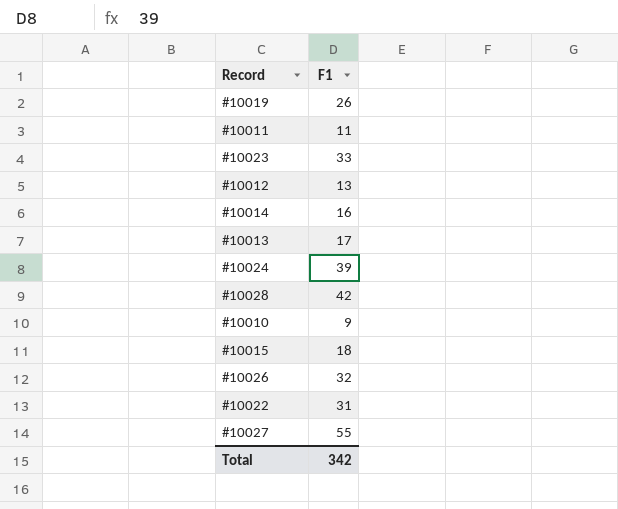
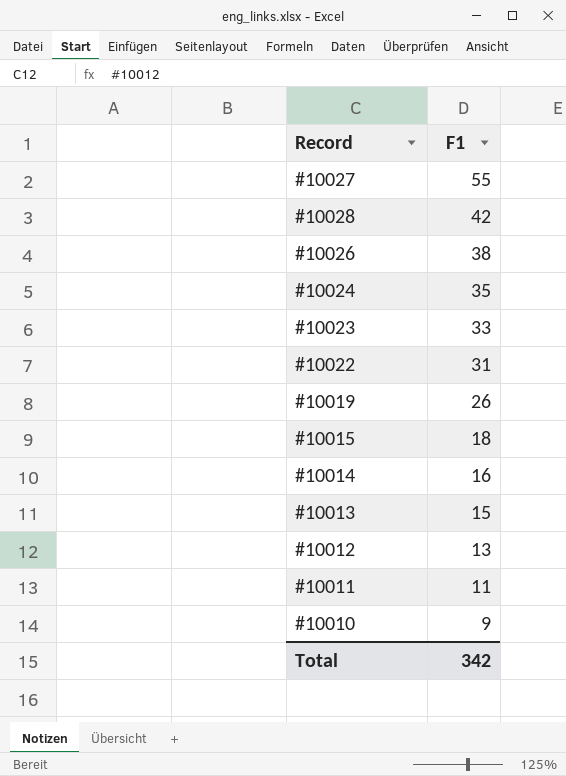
row order: none -> F1 descending
#10026 | F1: 32 -> 38
#10024 | F1: 39 -> 35
#10013 | F1: 17 -> 15

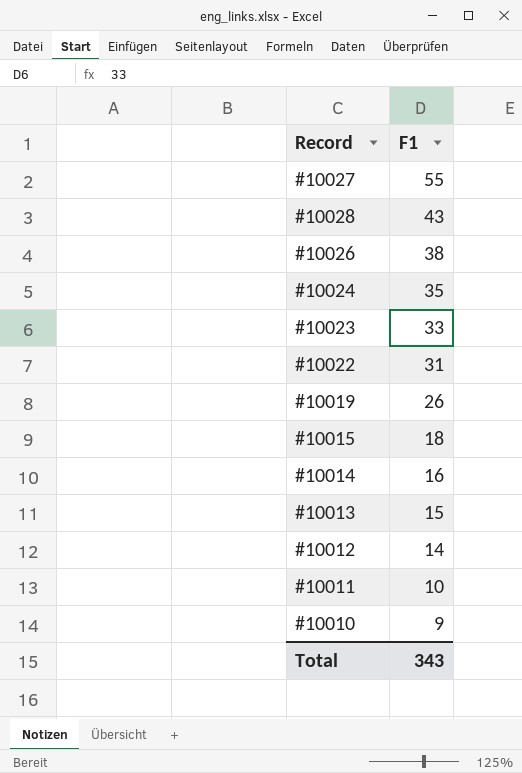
#10028 | F1: 42 -> 43
#10012 | F1: 13 -> 14
#10011 | F1: 11 -> 10
Total | F1: 342 -> 343

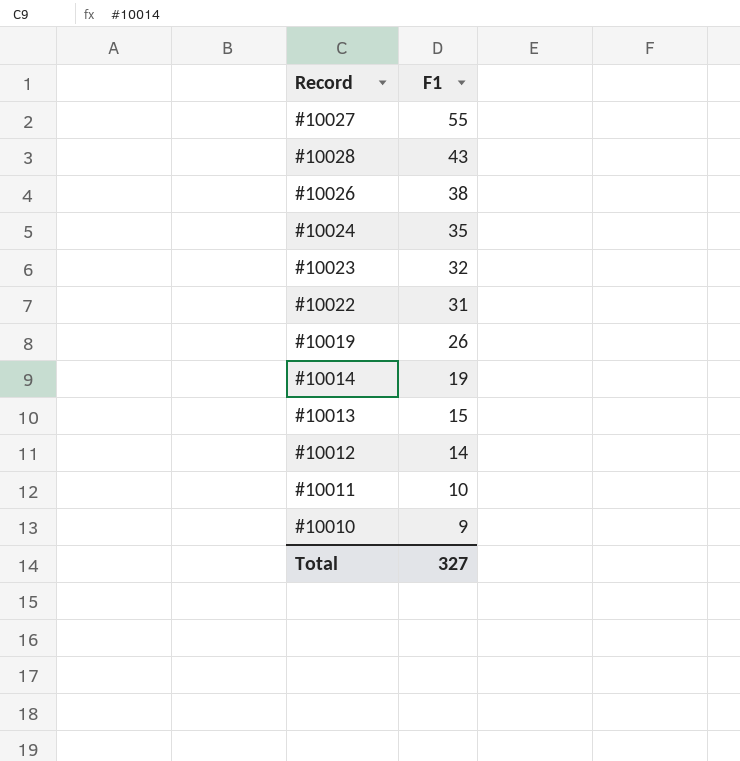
row #10015: 18 -> none
#10023 | F1: 33 -> 32
#10014 | F1: 16 -> 19
Total | F1: 343 -> 327

